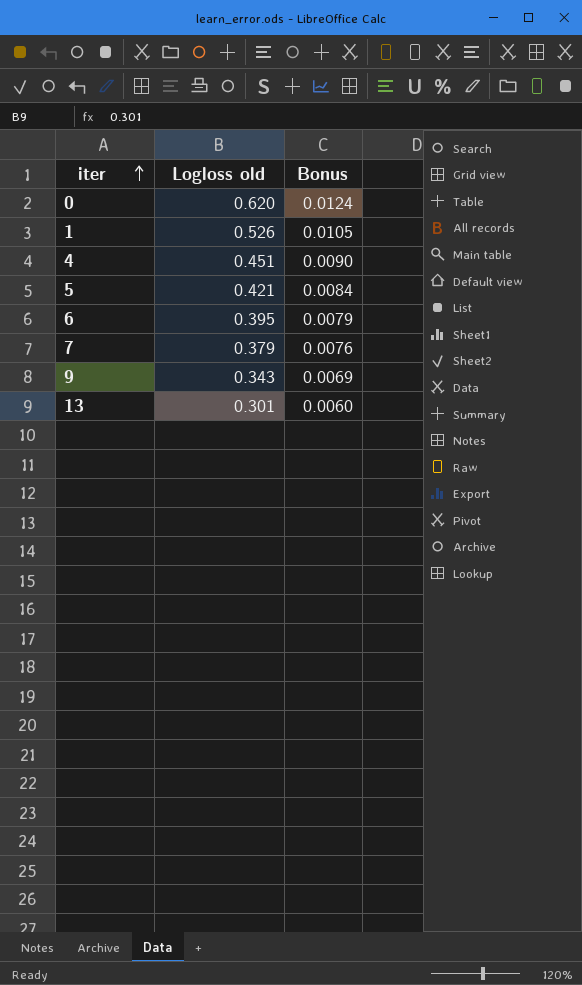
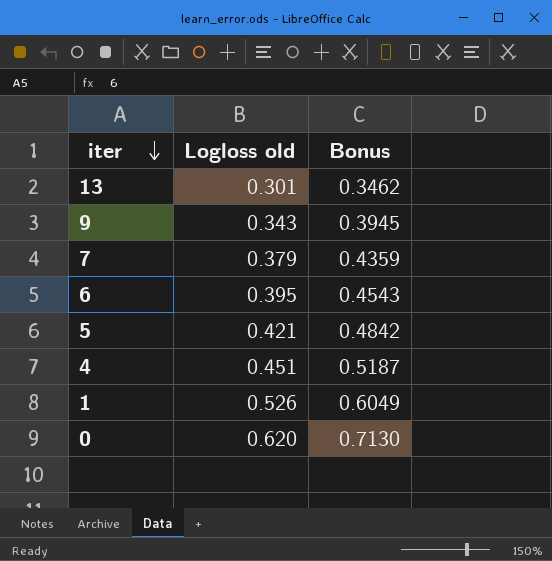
row order: iter ascending -> iter descending
column Bonus | formula: [Logloss old] * 0.02 -> [Logloss old] * 1.15

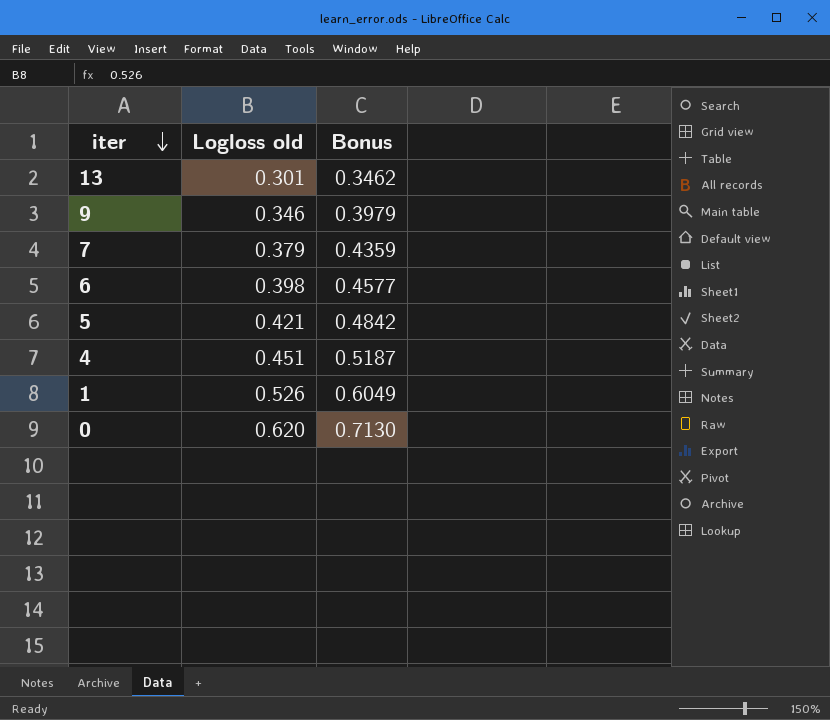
9 | Logloss old: 0.343 -> 0.346
9 | Bonus: 0.3945 -> 0.3979
6 | Logloss old: 0.395 -> 0.398
6 | Bonus: 0.4543 -> 0.4577

